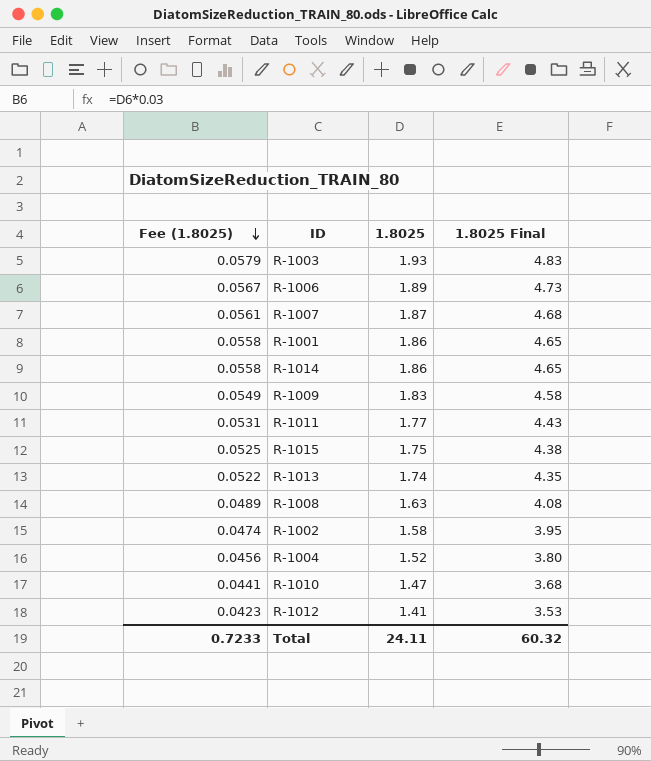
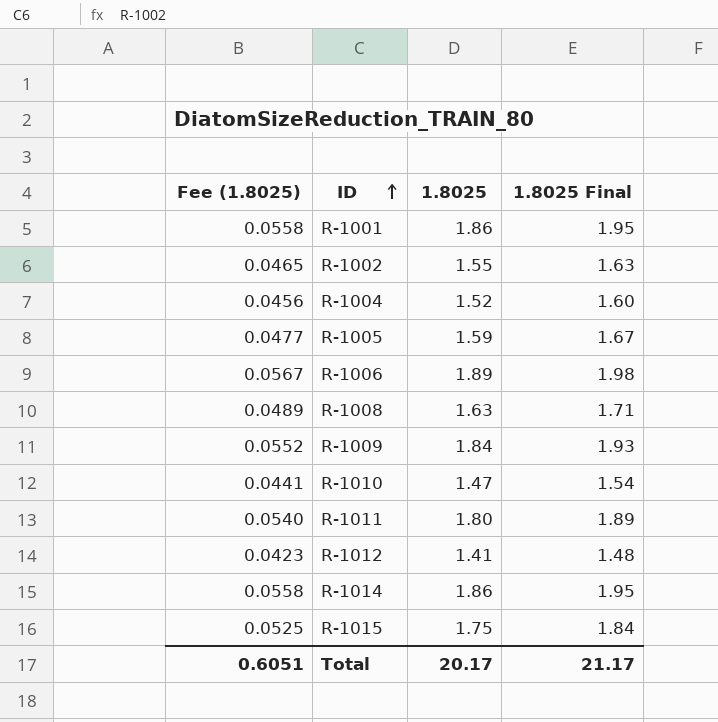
row order: Fee (1.8025) descending -> ID ascending
column 1.8025 Final | formula: [1.8025] * 2.5 -> [1.8025] * 1.05
row R-1003: 0.0579 | 1.93 | 4.83 -> none
row R-1007: 0.0561 | 1.87 | 4.68 -> none
row R-1013: 0.0522 | 1.74 | 4.35 -> none
R-1002 | Fee (1.8025): 0.0474 -> 0.0465
R-1002 | 1.8025: 1.58 -> 1.55
row R-1005: none -> 0.0477 | 1.59 | 1.67
R-1009 | Fee (1.8025): 0.0549 -> 0.0552
R-1009 | 1.8025: 1.83 -> 1.84
R-1011 | Fee (1.8025): 0.0531 -> 0.0540
R-1011 | 1.8025: 1.77 -> 1.80
Total | Fee (1.8025): 0.7233 -> 0.6051
Total | 1.8025: 24.11 -> 20.17
Total | 1.8025 Final: 60.32 -> 21.17

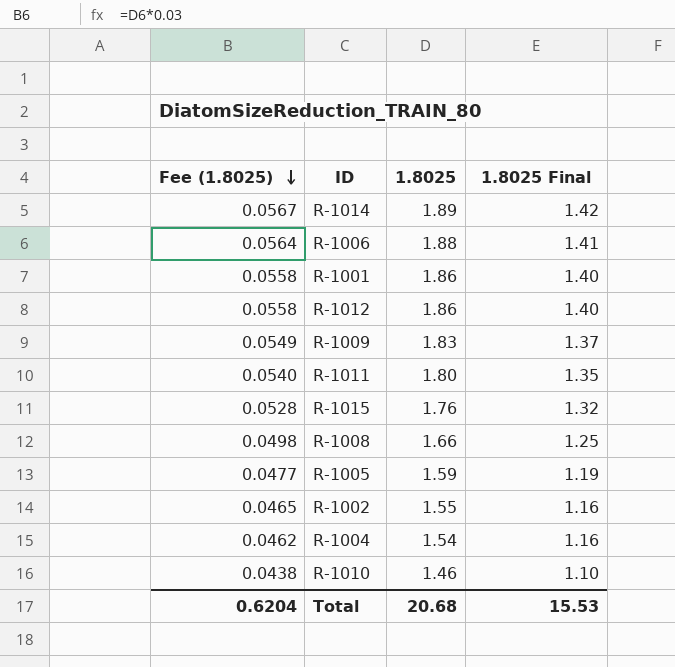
row order: ID ascending -> Fee (1.8025) descending
column 1.8025 Final | formula: [1.8025] * 1.05 -> [1.8025] * 0.75
R-1014 | Fee (1.8025): 0.0558 -> 0.0567
R-1014 | 1.8025: 1.86 -> 1.89
R-1006 | Fee (1.8025): 0.0567 -> 0.0564
R-1006 | 1.8025: 1.89 -> 1.88
R-1012 | Fee (1.8025): 0.0423 -> 0.0558
R-1012 | 1.8025: 1.41 -> 1.86
R-1009 | Fee (1.8025): 0.0552 -> 0.0549
R-1009 | 1.8025: 1.84 -> 1.83
R-1015 | Fee (1.8025): 0.0525 -> 0.0528
R-1015 | 1.8025: 1.75 -> 1.76
R-1008 | Fee (1.8025): 0.0489 -> 0.0498
R-1008 | 1.8025: 1.63 -> 1.66
R-1004 | Fee (1.8025): 0.0456 -> 0.0462
R-1004 | 1.8025: 1.52 -> 1.54
R-1010 | Fee (1.8025): 0.0441 -> 0.0438
R-1010 | 1.8025: 1.47 -> 1.46
Total | Fee (1.8025): 0.6051 -> 0.6204
Total | 1.8025: 20.17 -> 20.68
Total | 1.8025 Final: 21.17 -> 15.53

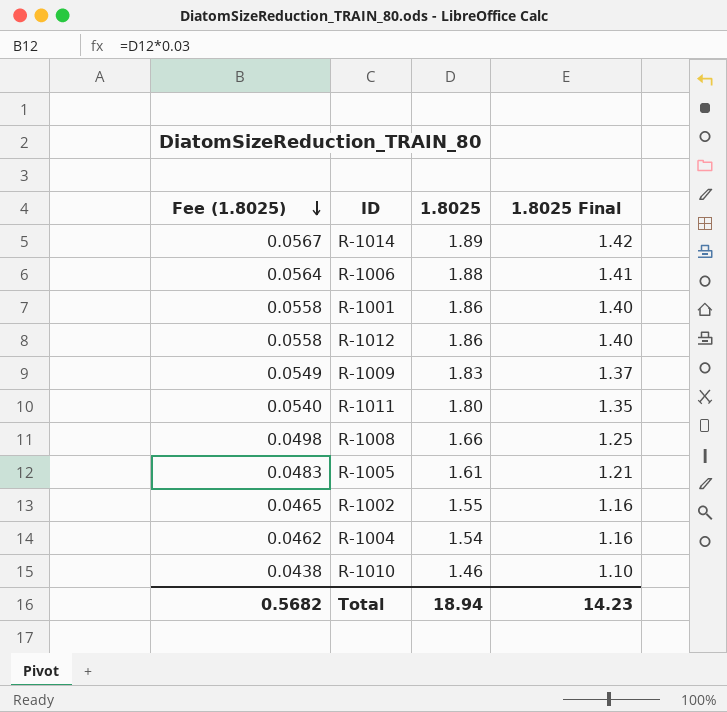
row R-1015: 0.0528 | 1.76 | 1.32 -> none
R-1005 | Fee (1.8025): 0.0477 -> 0.0483
R-1005 | 1.8025: 1.59 -> 1.61
R-1005 | 1.8025 Final: 1.19 -> 1.21
Total | Fee (1.8025): 0.6204 -> 0.5682
Total | 1.8025: 20.68 -> 18.94
Total | 1.8025 Final: 15.53 -> 14.23

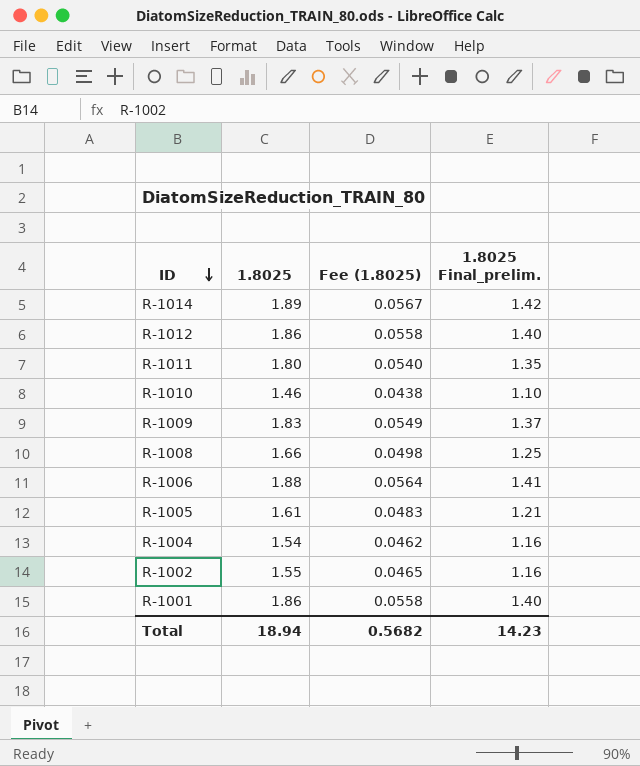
row order: Fee (1.8025) descending -> ID descending
column Fee (1.8025) | position: 1 -> 3
column name: 1.8025 Final -> 1.8025 Final_prelim.

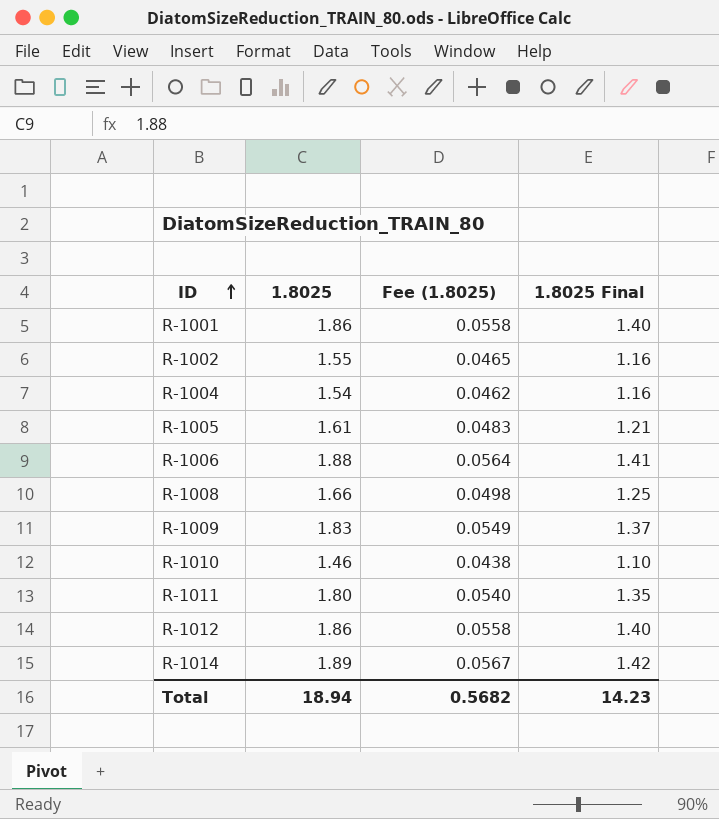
row order: ID descending -> ID ascending
column name: 1.8025 Final_prelim. -> 1.8025 Final

